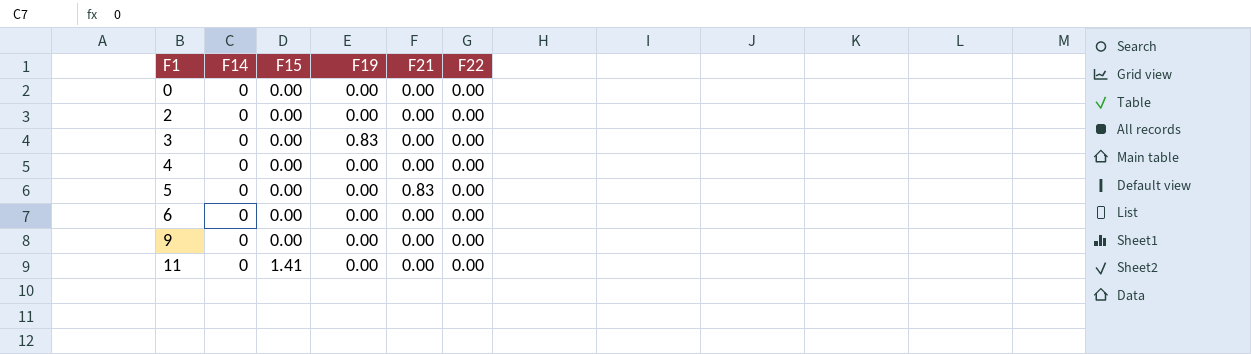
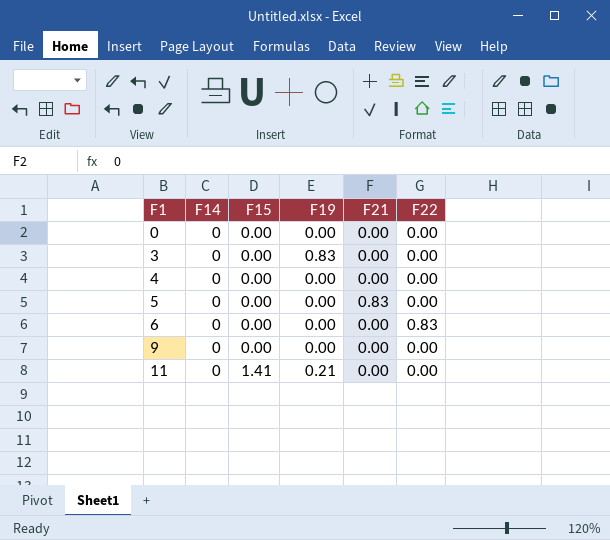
row 2: 0 | 0.00 | 0.00 | 0.00 | 0.00 -> none
6 | F22: 0.00 -> 0.83
11 | F19: 0.00 -> 0.21

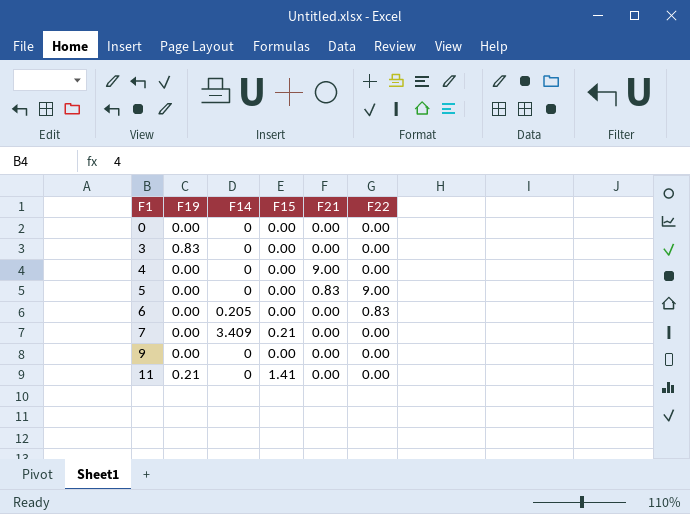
column F19 | position: 4 -> 2
4 | F21: 0.00 -> 9.00
5 | F22: 0.00 -> 9.00
6 | F14: 0 -> 0.205
row 7: none -> 0.00 | 3.409 | 0.21 | 0.00 | 0.00

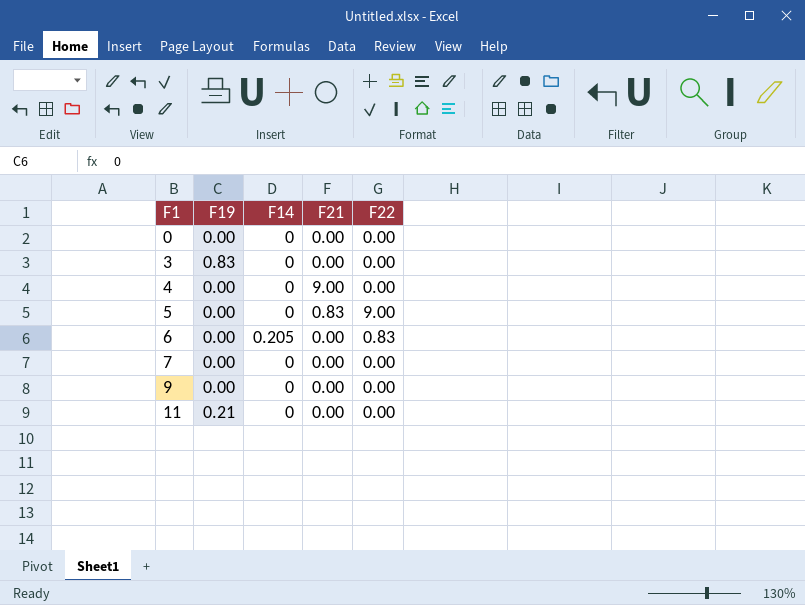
column F15 | position: 4 -> none
7 | F14: 3.409 -> 0

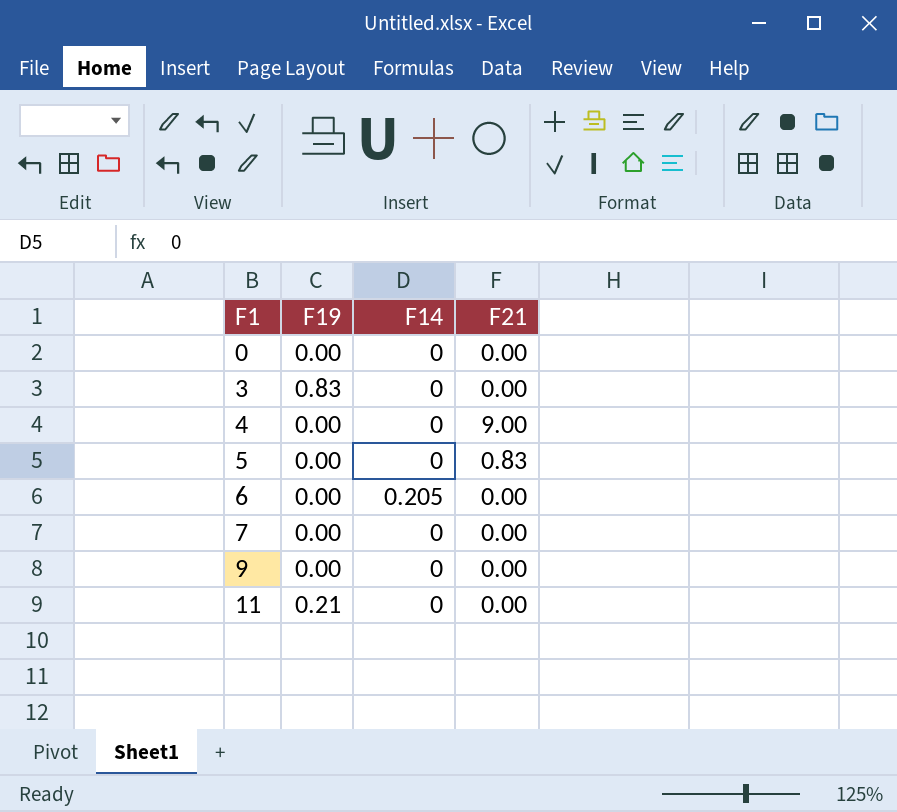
column F22 | position: 5 -> none

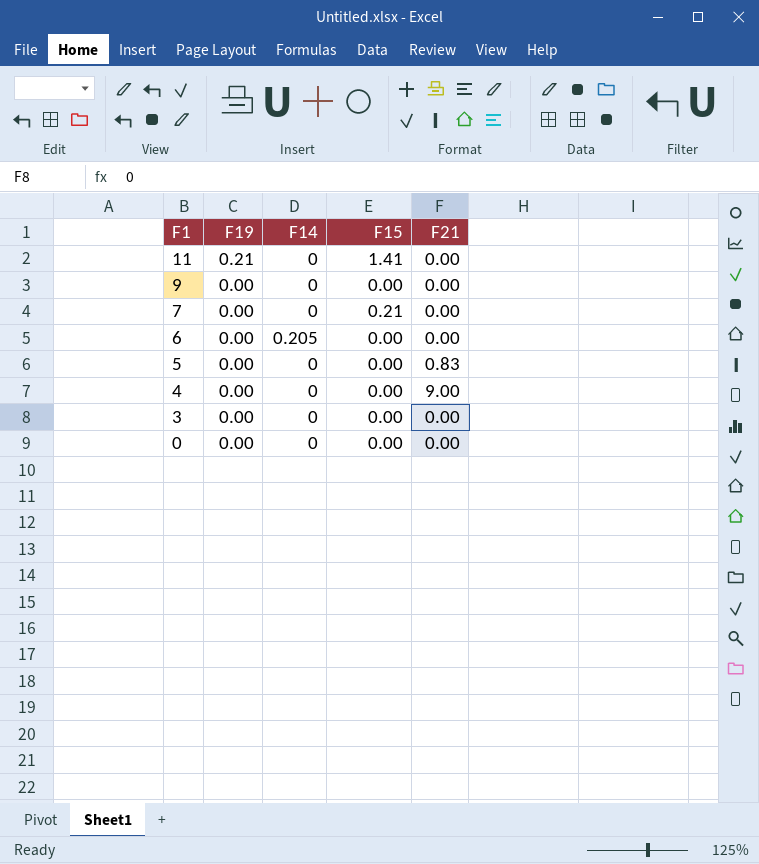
row order: F1 ascending -> F1 descending
column F15 | position: none -> 4
3 | F19: 0.83 -> 0.00

